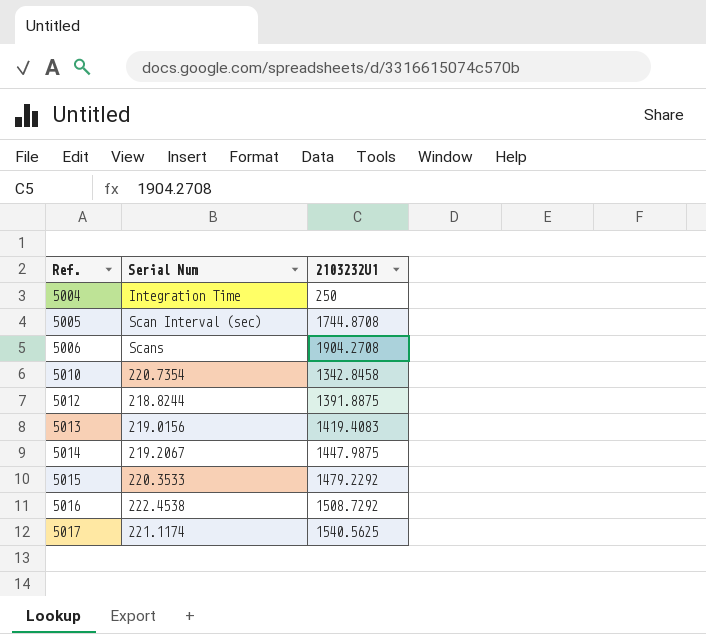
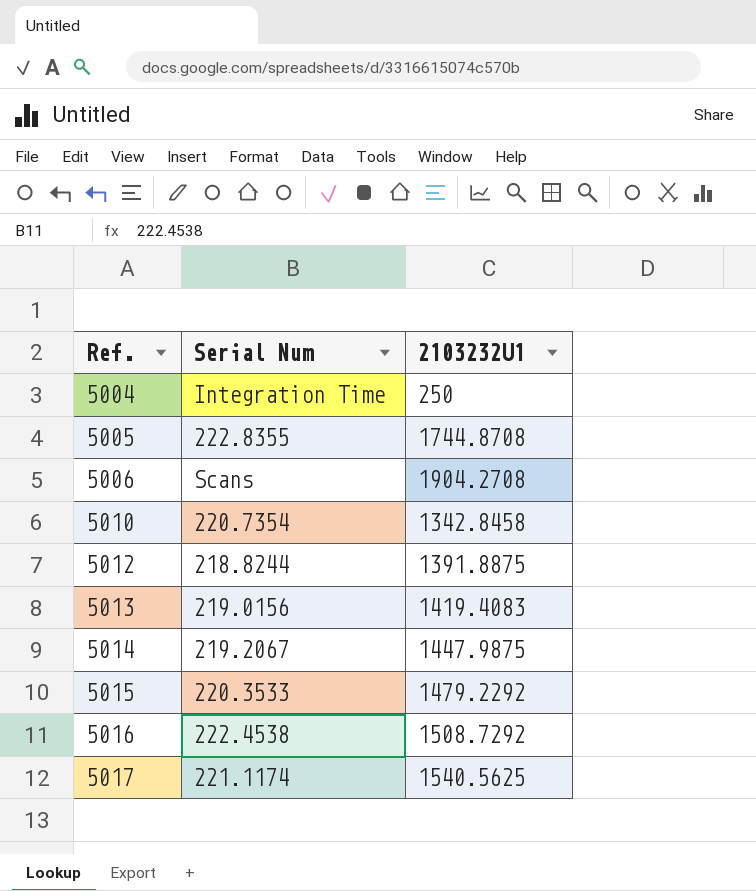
5005 | Serial Num: Scan Interval (sec) -> 222.8355

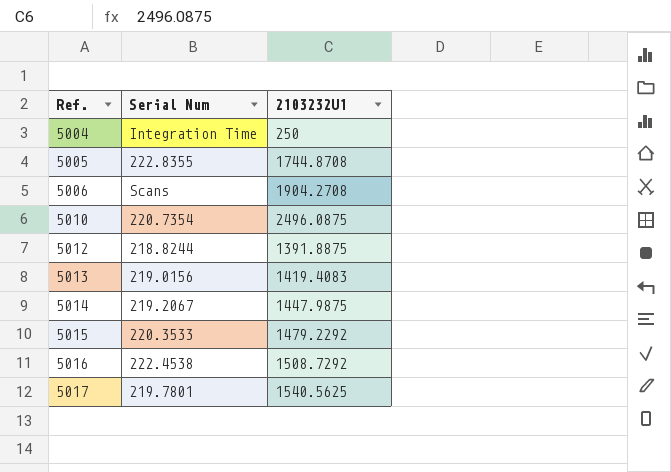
5010 | 2103232U1: 1342.8458 -> 2496.0875
5017 | Serial Num: 221.1174 -> 219.7801

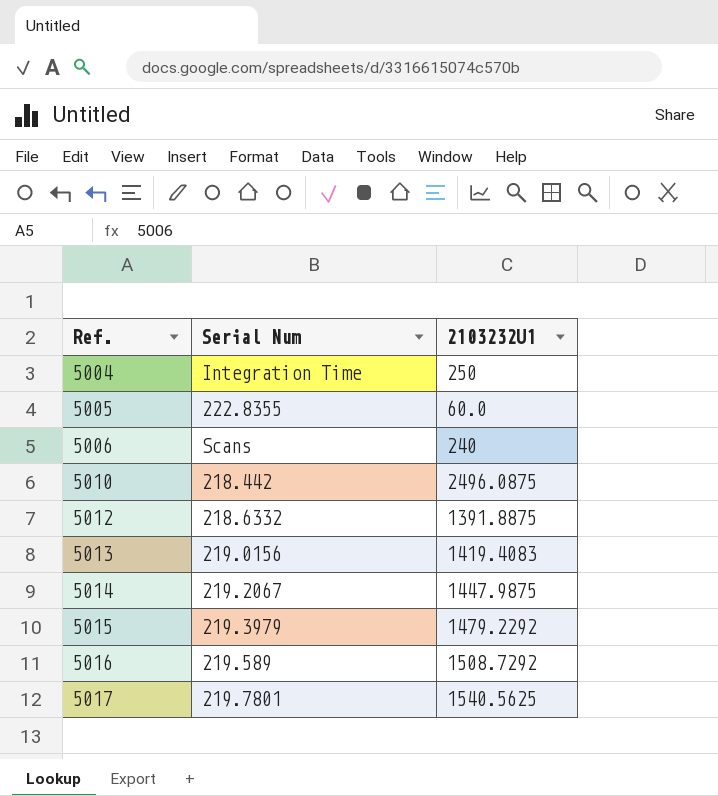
5005 | 2103232U1: 1744.8708 -> 60.0
5006 | 2103232U1: 1904.2708 -> 240
5010 | Serial Num: 220.7354 -> 218.442
5012 | Serial Num: 218.8244 -> 218.6332
5015 | Serial Num: 220.3533 -> 219.3979
5016 | Serial Num: 222.4538 -> 219.589

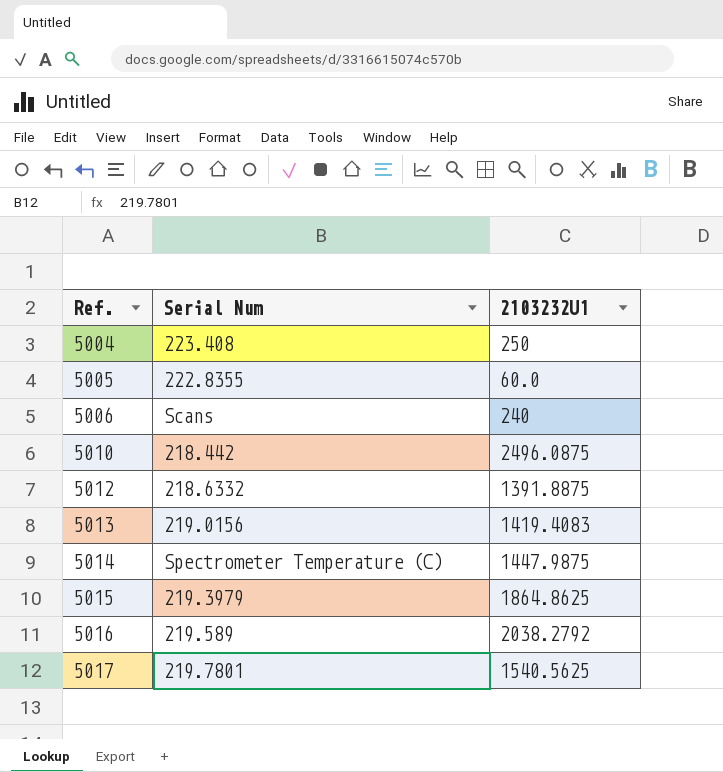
5004 | Serial Num: Integration Time -> 223.408
5014 | Serial Num: 219.2067 -> Spectrometer Temperature (C)
5015 | 2103232U1: 1479.2292 -> 1864.8625
5016 | 2103232U1: 1508.7292 -> 2038.2792

